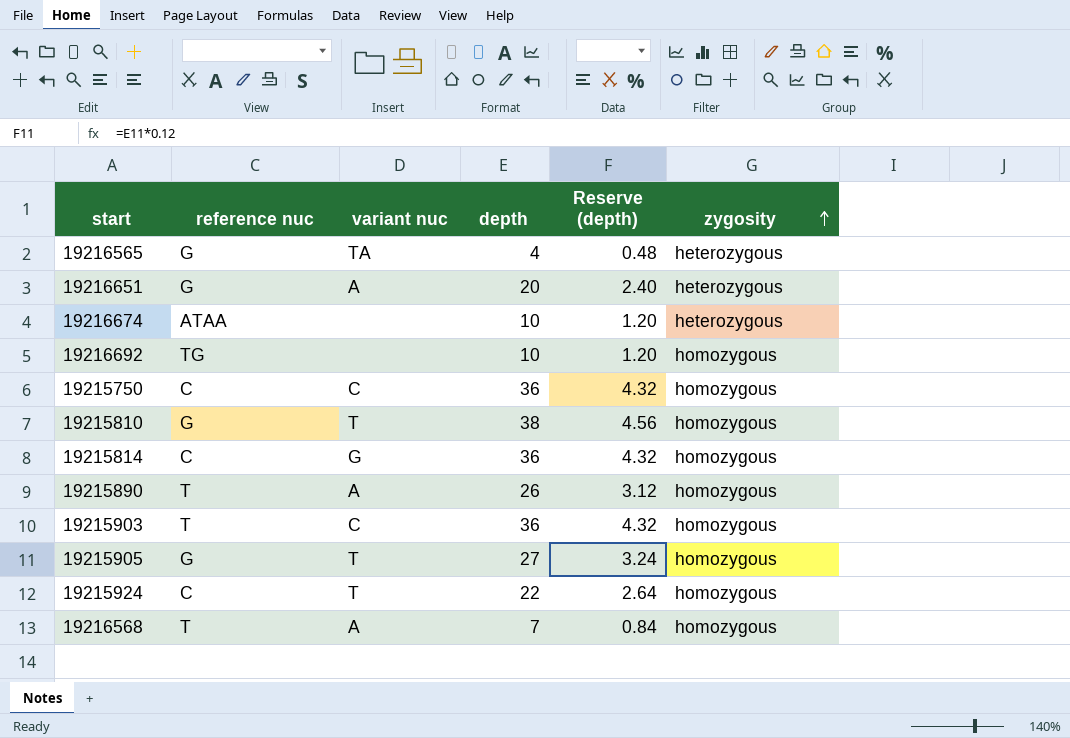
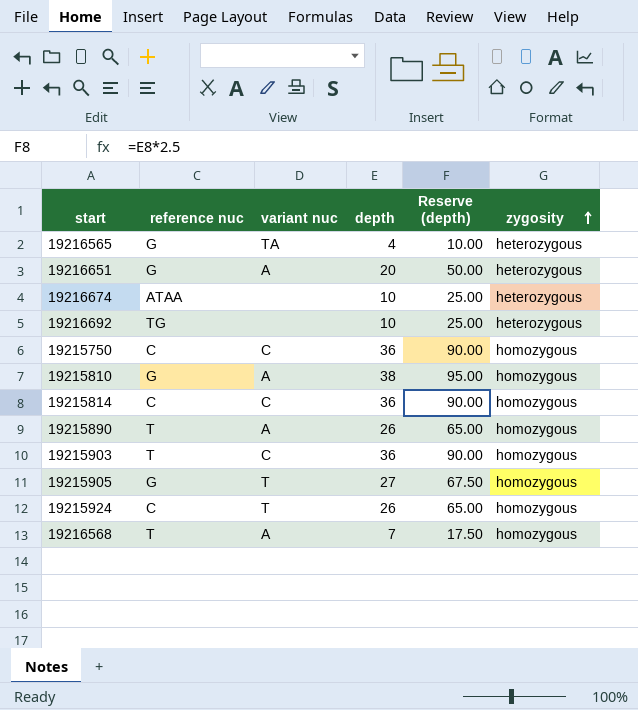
column Reserve (depth) | formula: [depth] * 0.12 -> [depth] * 2.5
19216692 | zygosity: homozygous -> heterozygous
19215810 | variant nuc: T -> A
19215814 | variant nuc: G -> C
19215924 | depth: 22 -> 26

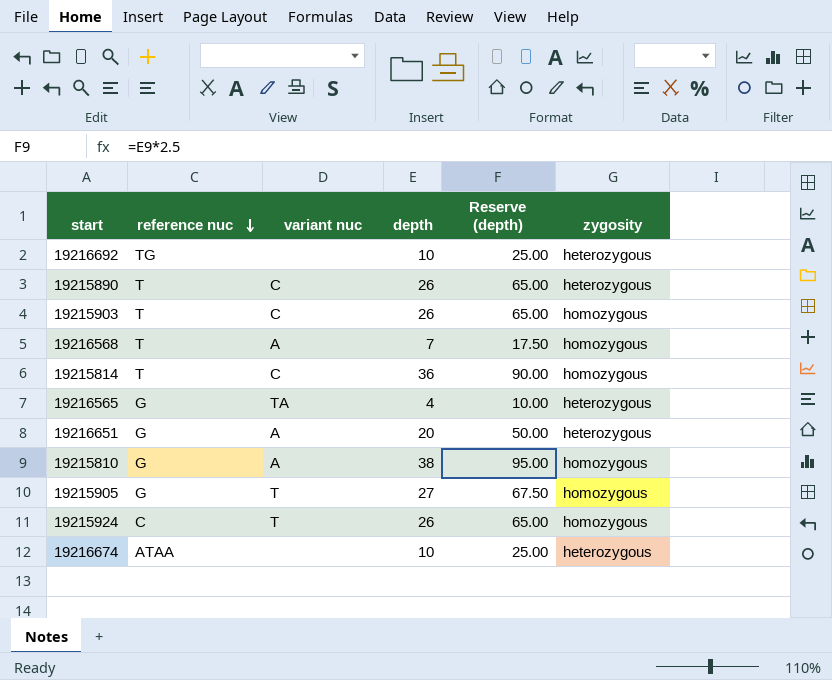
row order: zygosity ascending -> reference nuc descending
row 19215750: C | C | 36 | 90.00 | homozygous -> none
19215890 | variant nuc: A -> C
19215890 | zygosity: homozygous -> heterozygous
19215903 | depth: 36 -> 26
19215903 | Reserve (depth): 90.00 -> 65.00
19215814 | reference nuc: C -> T

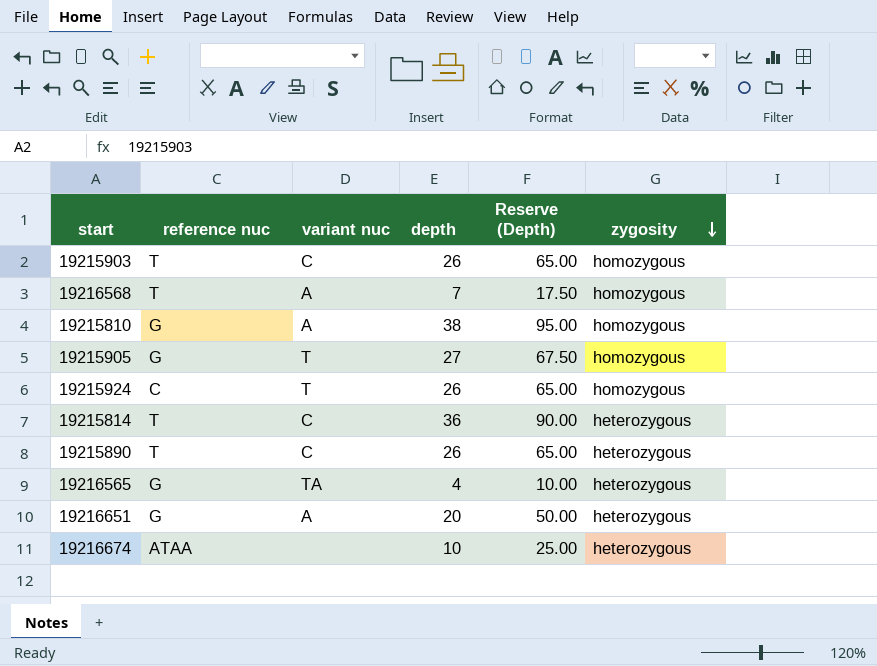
row order: reference nuc descending -> zygosity descending
column name: Reserve (depth) -> Reserve (Depth)
row 19216692: TG | none | 10 | 25.00 | heterozygous -> none
19215814 | zygosity: homozygous -> heterozygous

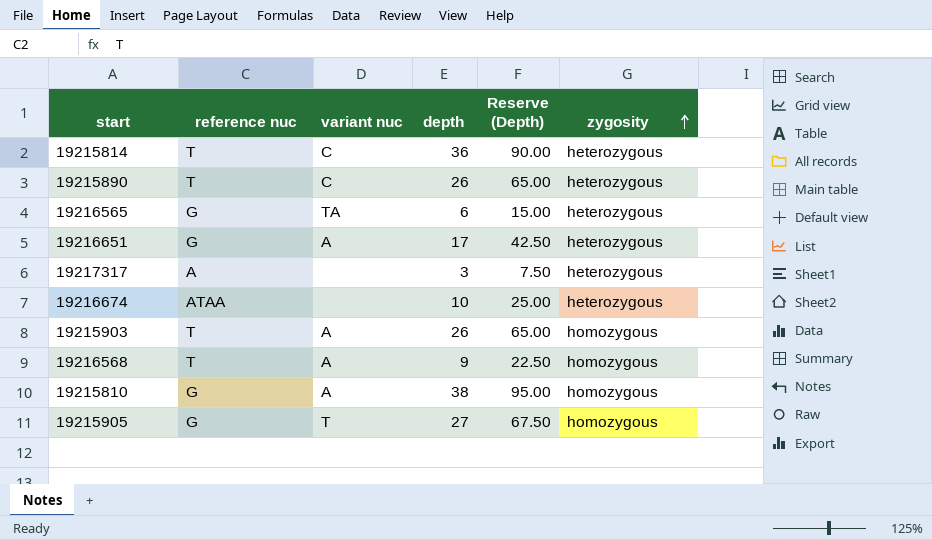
row order: zygosity descending -> zygosity ascending
row 19215924: C | T | 26 | 65.00 | homozygous -> none
19216565 | depth: 4 -> 6
19216565 | Reserve (Depth): 10.00 -> 15.00
19216651 | depth: 20 -> 17
19216651 | Reserve (Depth): 50.00 -> 42.50
row 19217317: none -> A | none | 3 | 7.50 | heterozygous
19215903 | variant nuc: C -> A
19216568 | depth: 7 -> 9
19216568 | Reserve (Depth): 17.50 -> 22.50

